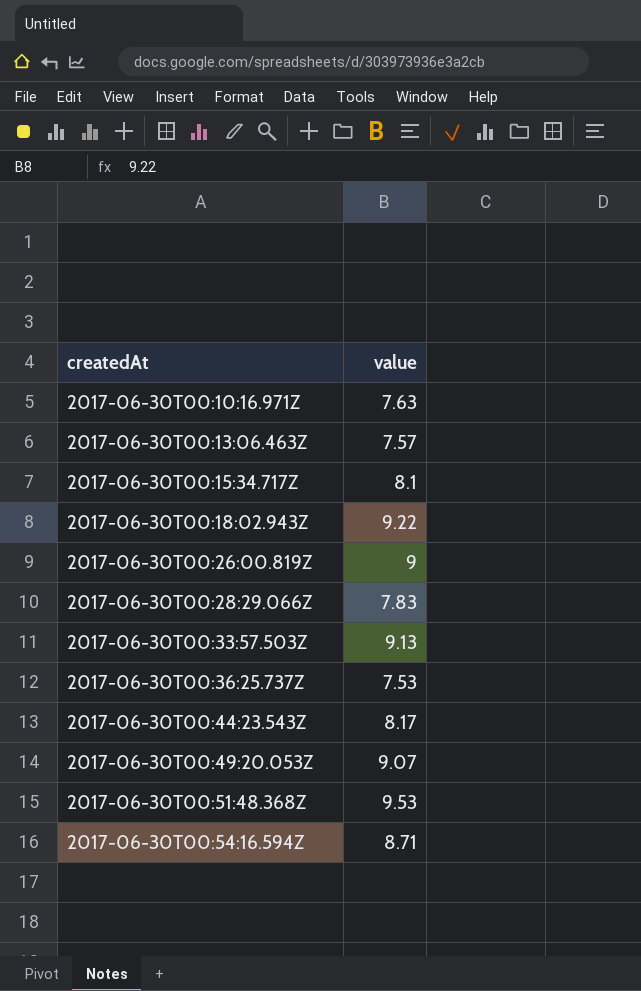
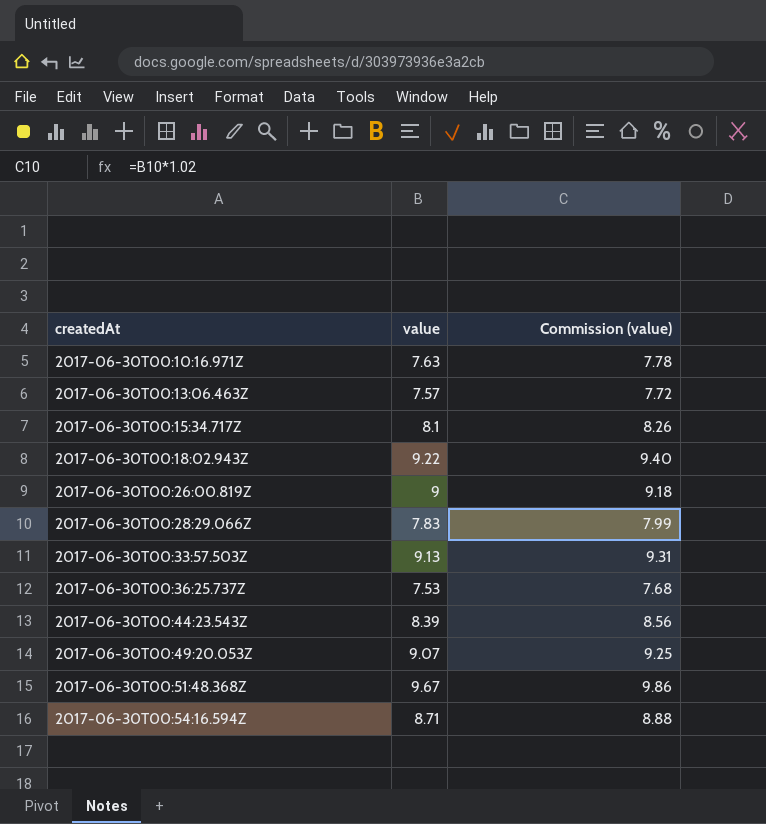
column Commission (value) | formula: none -> [value] * 1.02
2017-06-30T00:44:23.543Z | value: 8.17 -> 8.39
2017-06-30T00:51:48.368Z | value: 9.53 -> 9.67

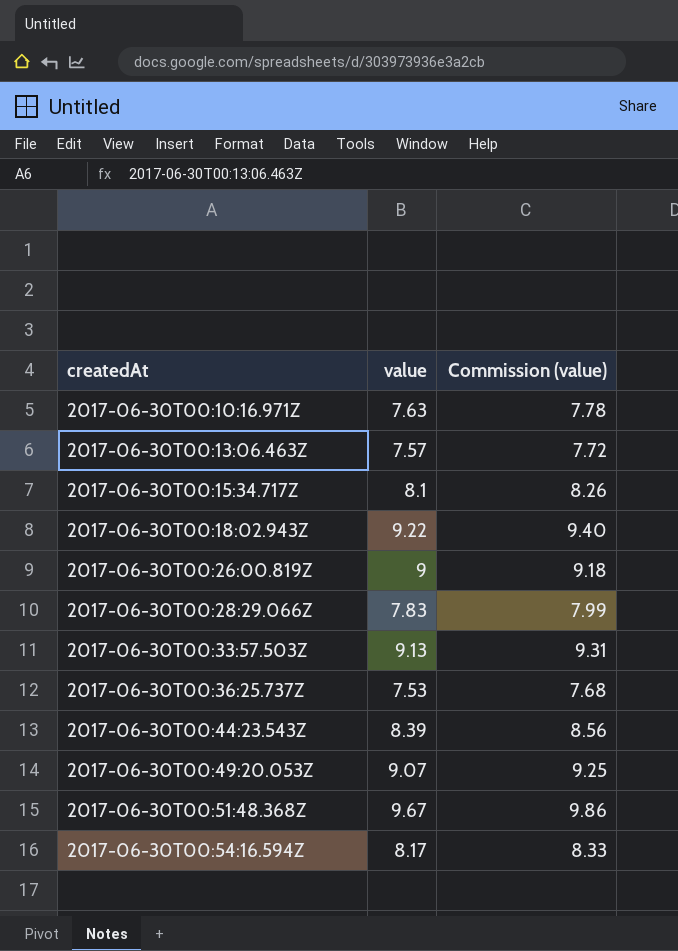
2017-06-30T00:54:16.594Z | value: 8.71 -> 8.17
2017-06-30T00:54:16.594Z | Commission (value): 8.88 -> 8.33

